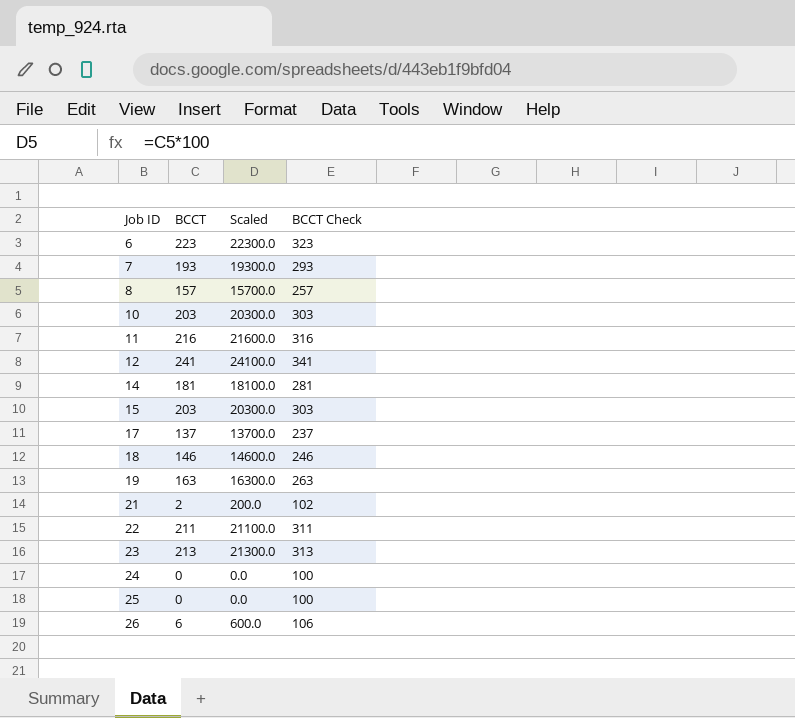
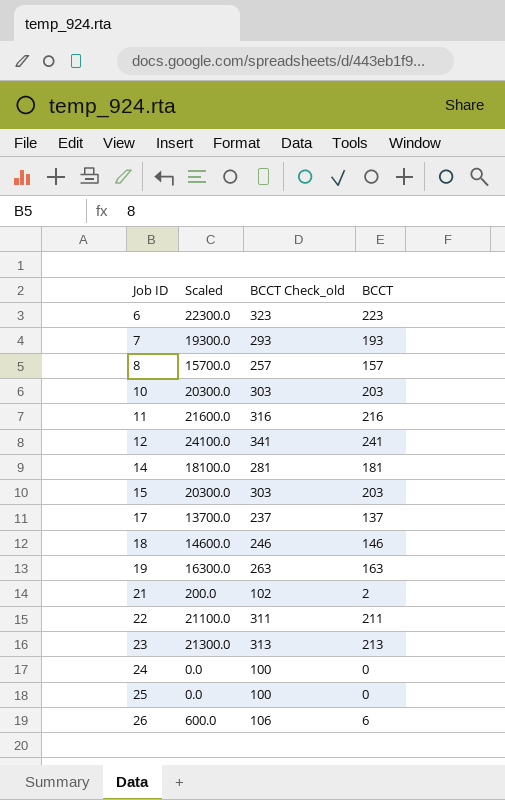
column name: BCCT Check -> BCCT Check_old
column BCCT | position: 2 -> 4

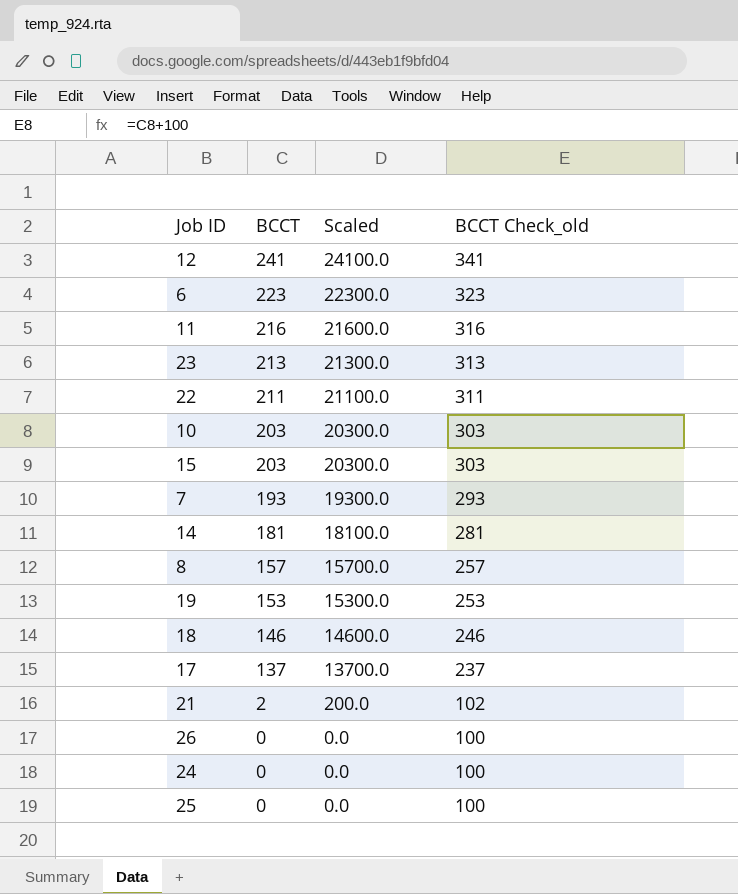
row order: Job ID ascending -> BCCT descending
column BCCT | position: 4 -> 2
19 | BCCT: 163 -> 153
19 | Scaled: 16300.0 -> 15300.0
19 | BCCT Check_old: 263 -> 253
26 | BCCT: 6 -> 0
26 | Scaled: 600.0 -> 0.0
26 | BCCT Check_old: 106 -> 100

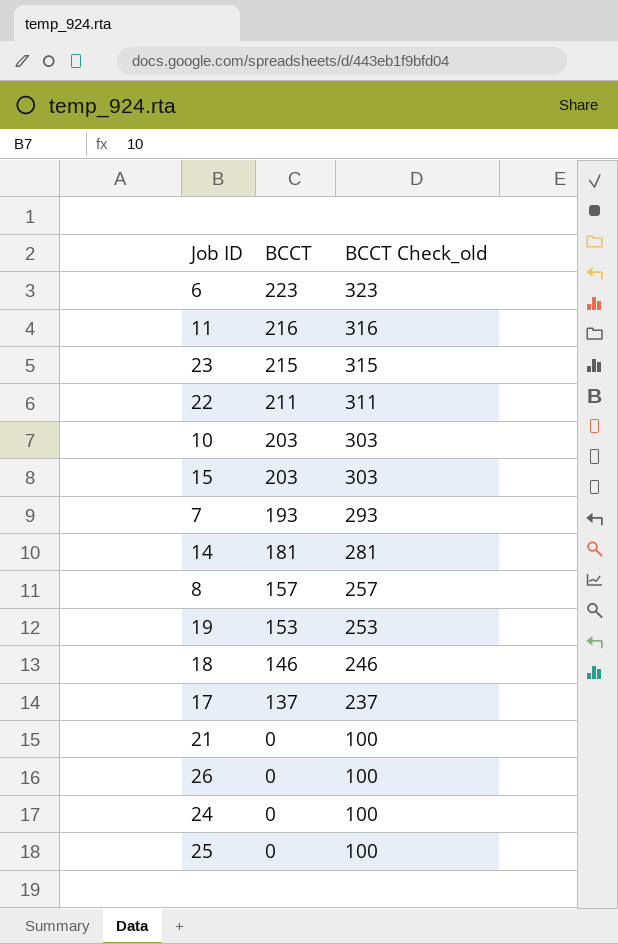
column Scaled | formula: [BCCT] * 100 -> none
row 12: 241 | 24100.0 | 341 -> none
23 | BCCT: 213 -> 215
23 | BCCT Check_old: 313 -> 315
21 | BCCT: 2 -> 0
21 | BCCT Check_old: 102 -> 100

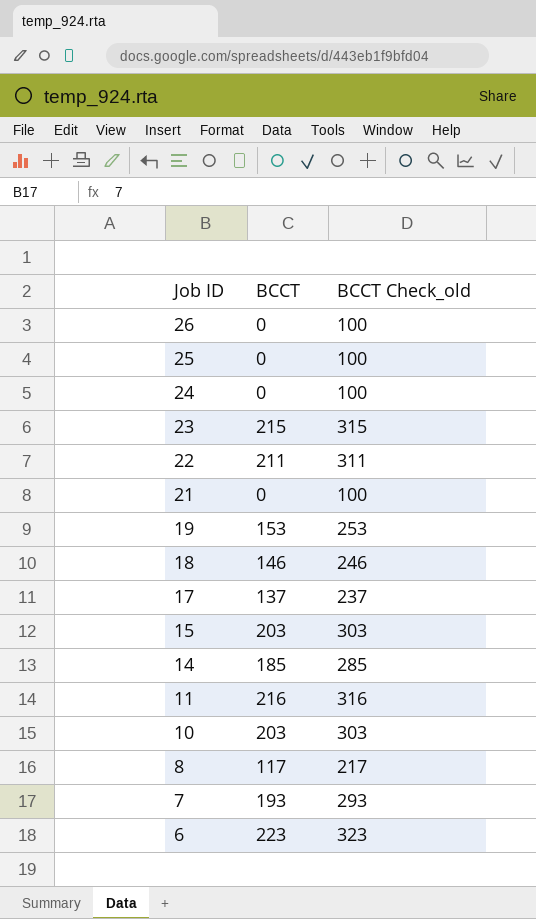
row order: BCCT descending -> Job ID descending
14 | BCCT: 181 -> 185
14 | BCCT Check_old: 281 -> 285
8 | BCCT: 157 -> 117
8 | BCCT Check_old: 257 -> 217

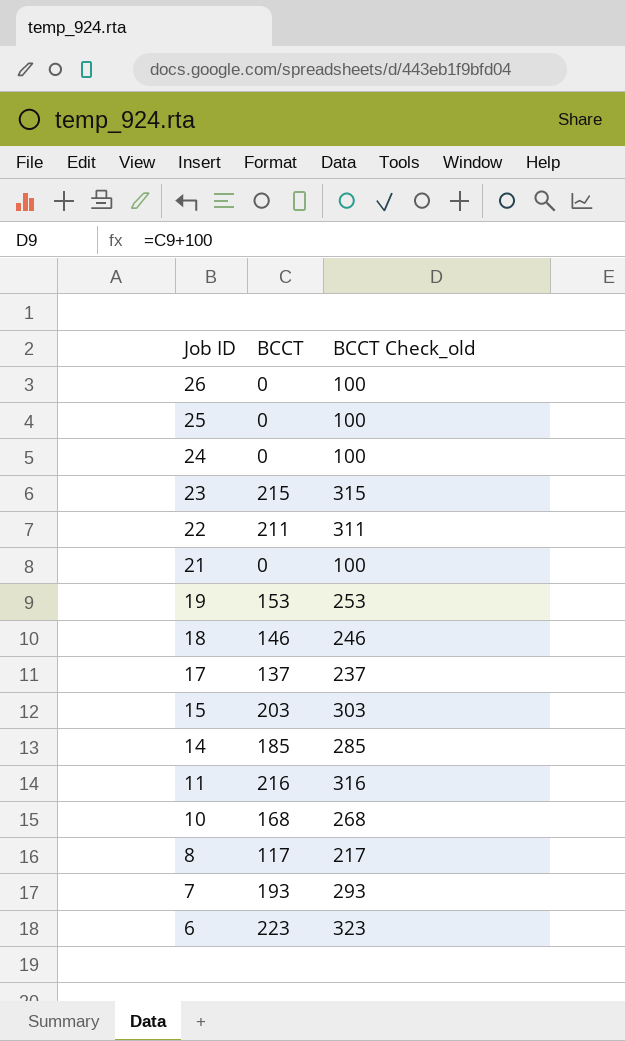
10 | BCCT: 203 -> 168
10 | BCCT Check_old: 303 -> 268

